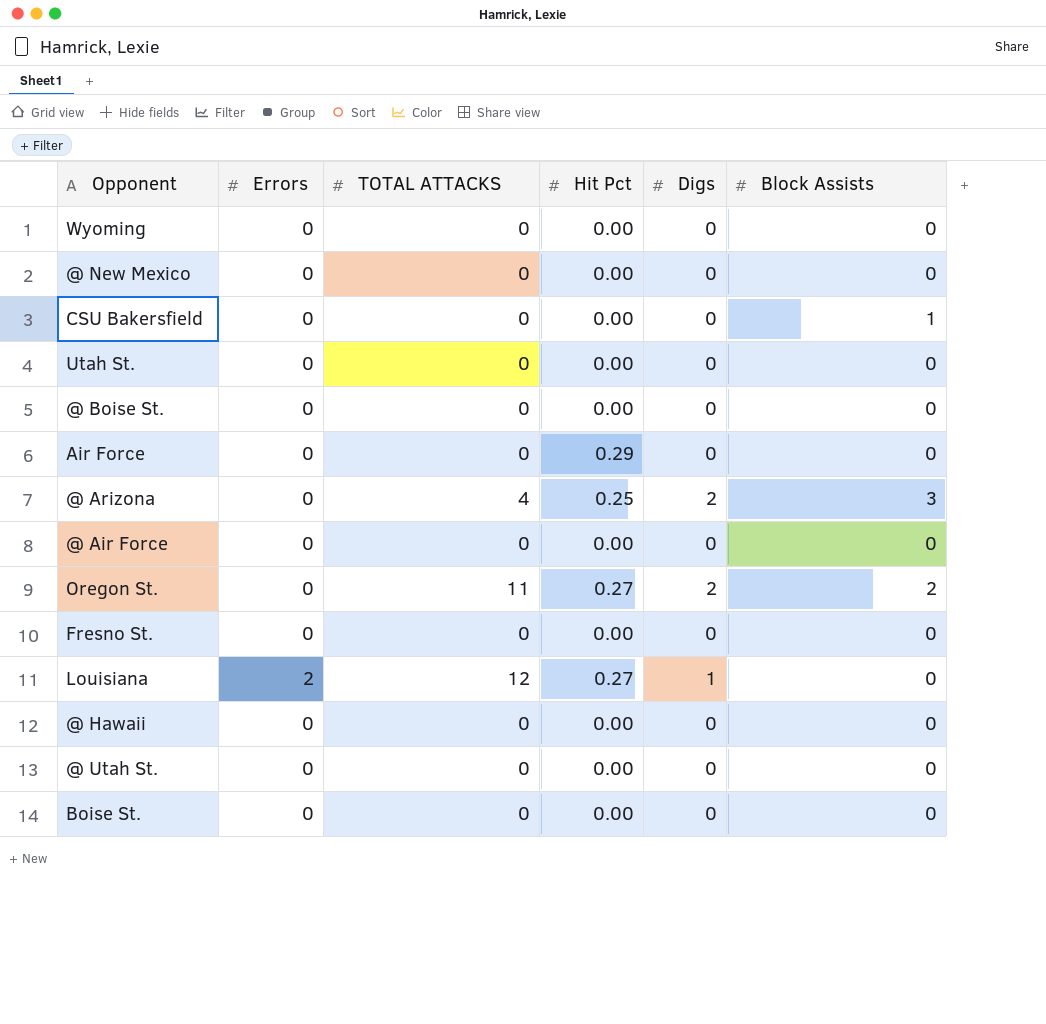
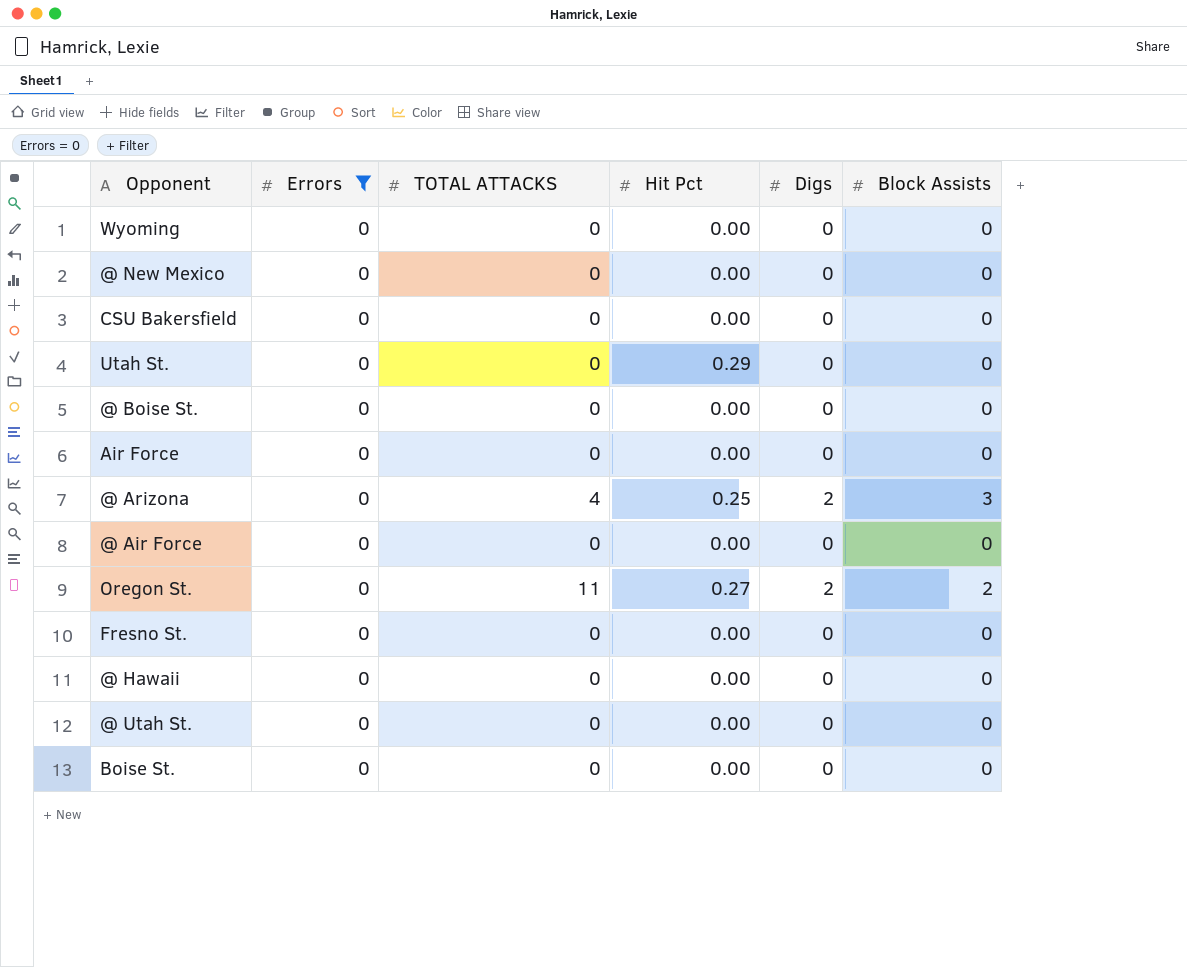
filter: none -> Errors = 0
CSU Bakersfield | Block Assists: 1 -> 0
Utah St. | Hit Pct: 0.00 -> 0.29
Air Force | Hit Pct: 0.29 -> 0.00

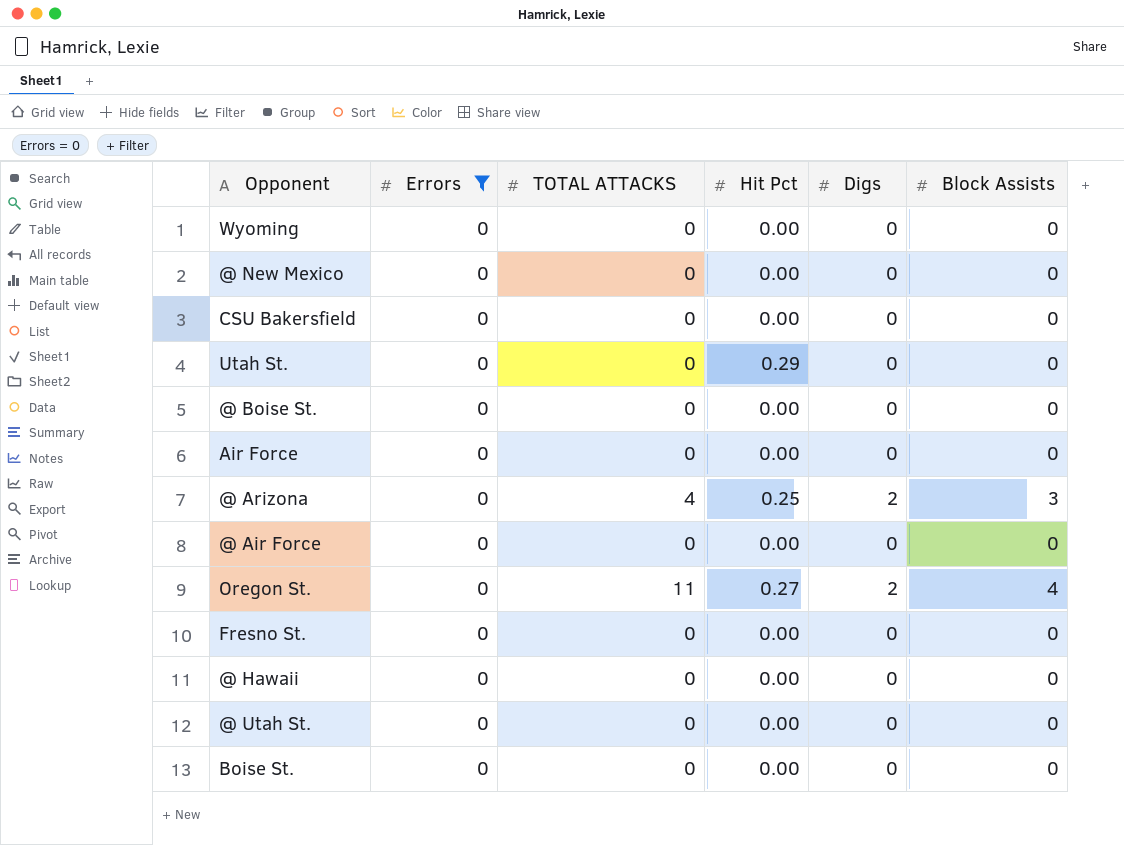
Oregon St. | Block Assists: 2 -> 4

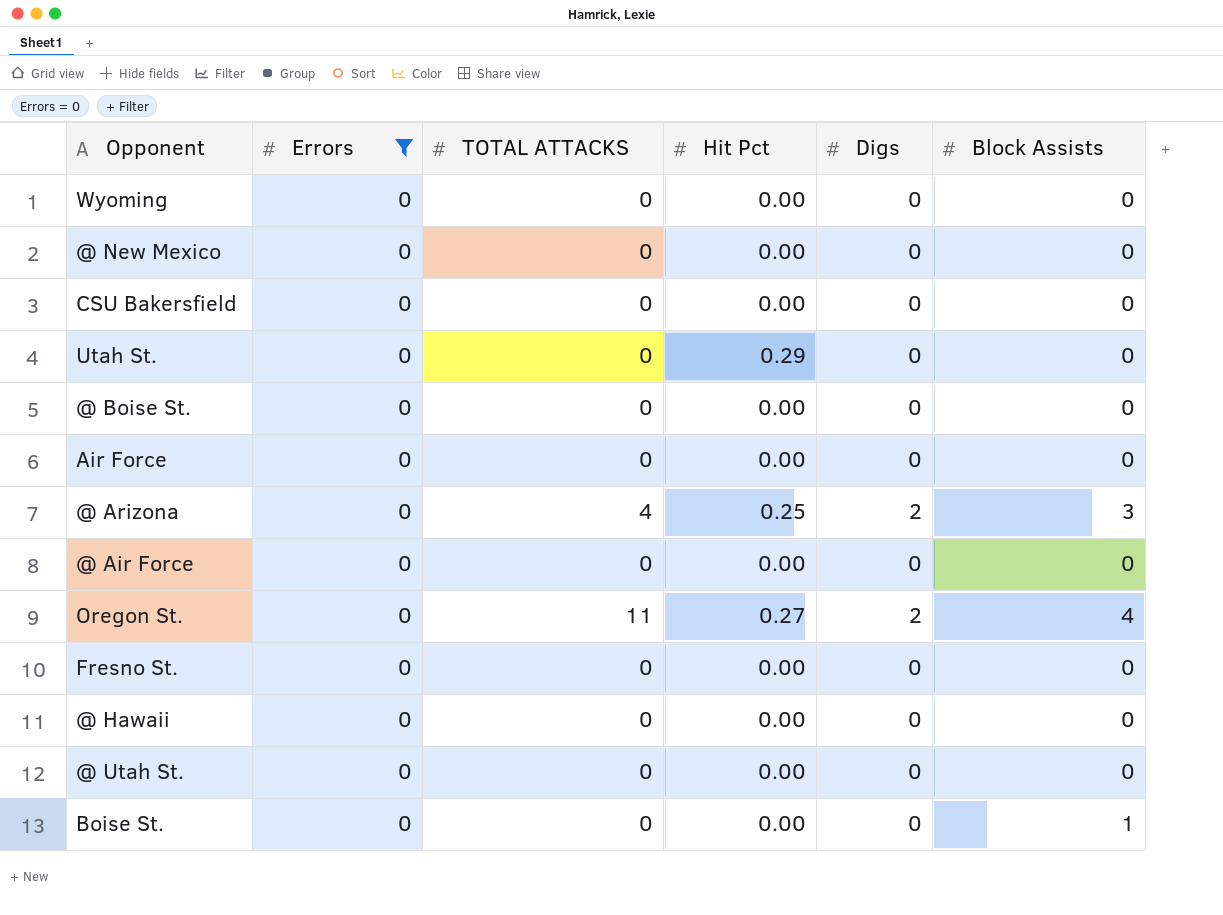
Boise St. | Block Assists: 0 -> 1

